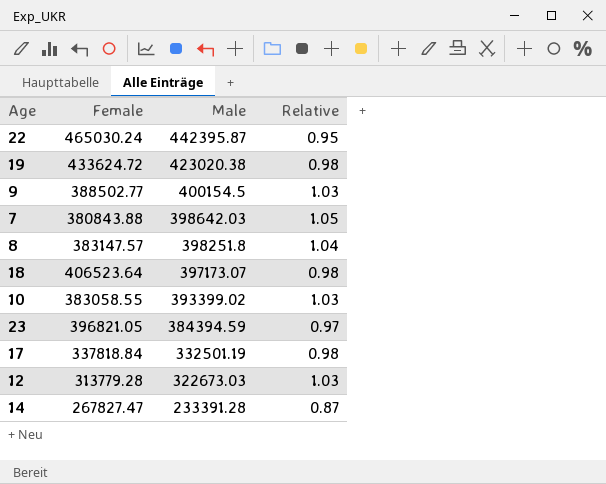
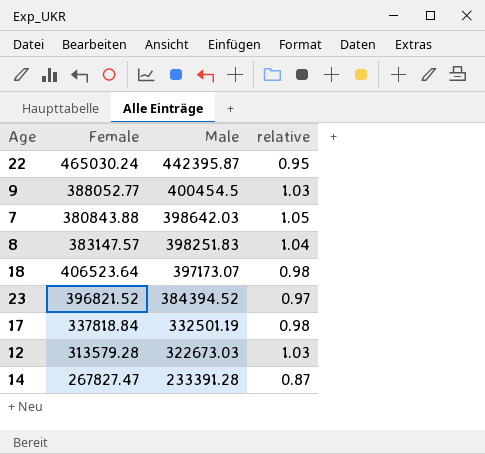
column name: Relative -> relative
row 19: 433624.72 | 423020.38 | 0.98 -> none
row 10: 383058.55 | 393399.02 | 1.03 -> none
9 | Female: 388502.77 -> 388052.77
9 | Male: 400154.5 -> 400454.5
8 | Male: 398251.8 -> 398251.83
23 | Female: 396821.05 -> 396821.52
23 | Male: 384394.59 -> 384394.52
12 | Female: 313779.28 -> 313579.28

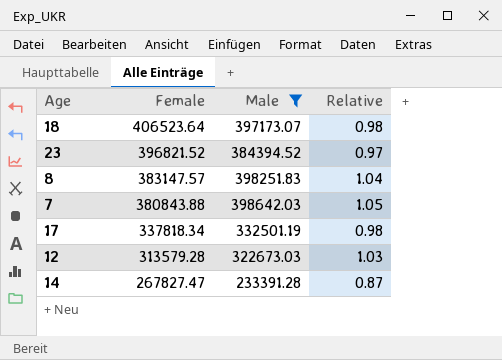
filter: none -> Male <= 398642.03
row order: Male descending -> Female descending
column name: relative -> Relative
17 | Female: 337818.84 -> 337818.34

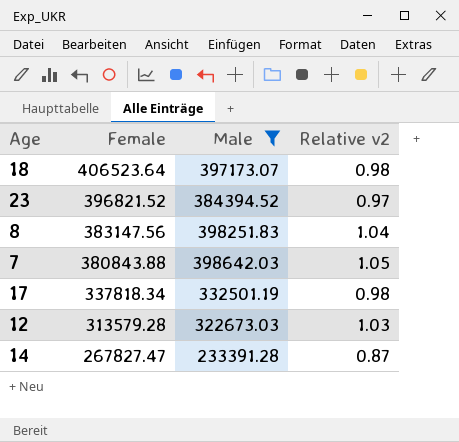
column name: Relative -> Relative v2
8 | Female: 383147.57 -> 383147.56

